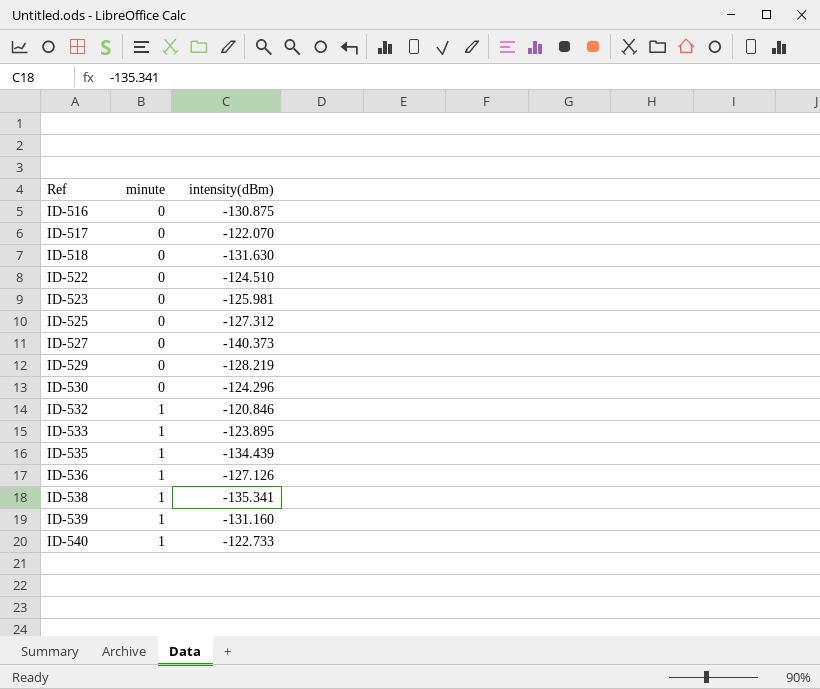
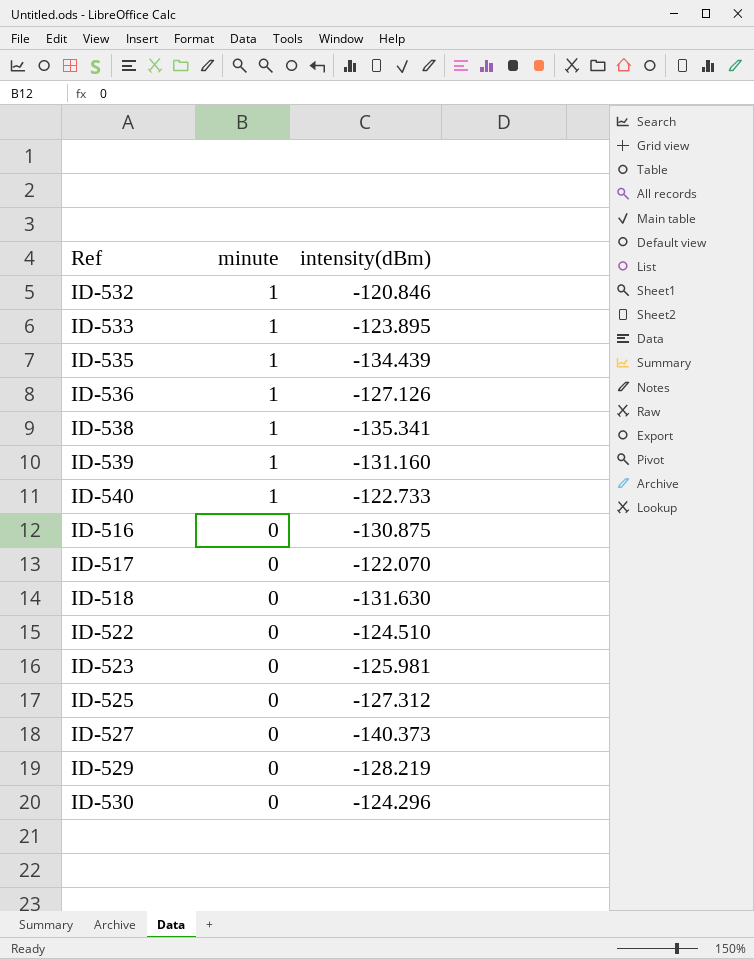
row order: Ref ascending -> minute descending

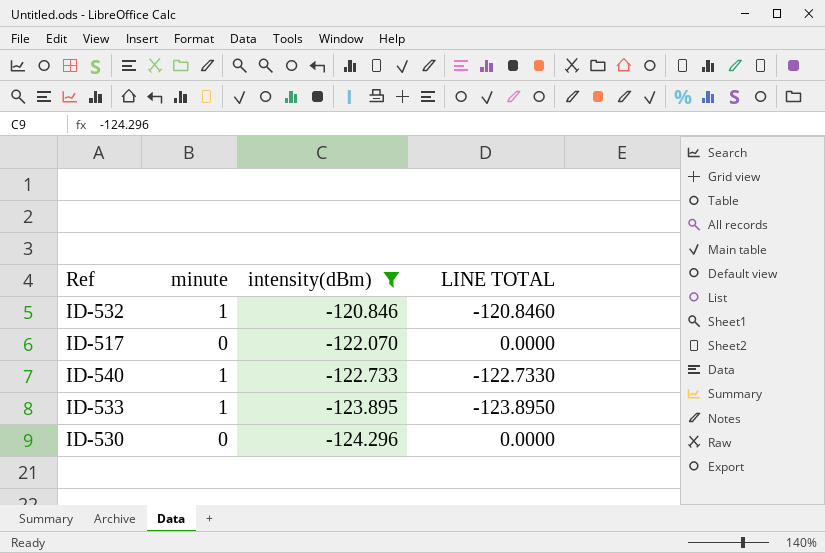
filter: none -> intensity(dBm) >= -124.296
row order: minute descending -> intensity(dBm) descending
column LINE TOTAL | formula: none -> [minute] * [intensity(dBm)]

